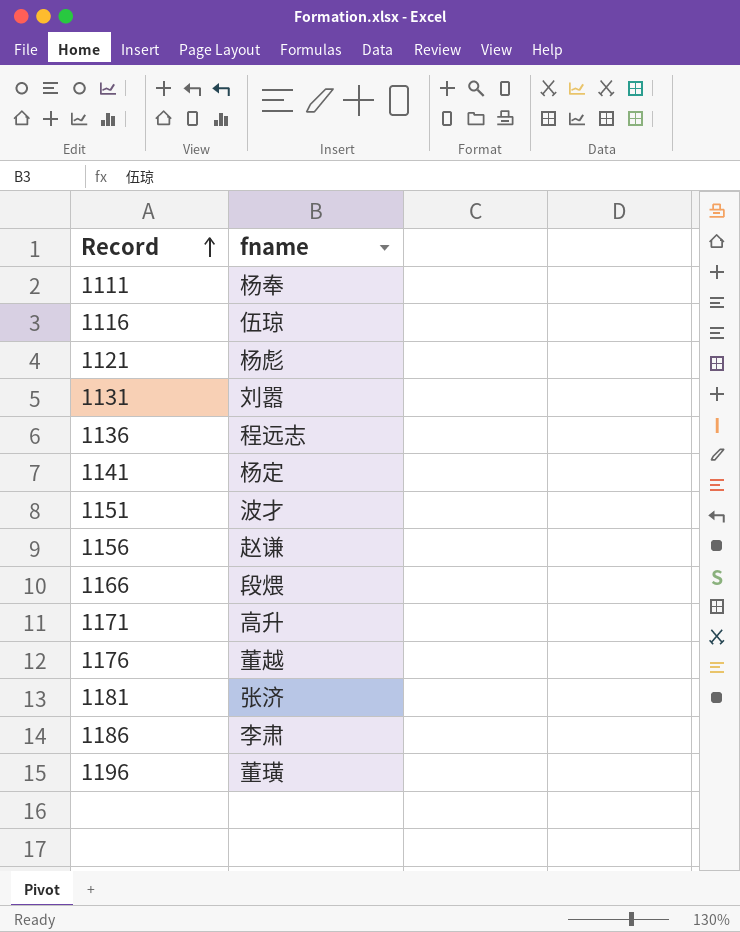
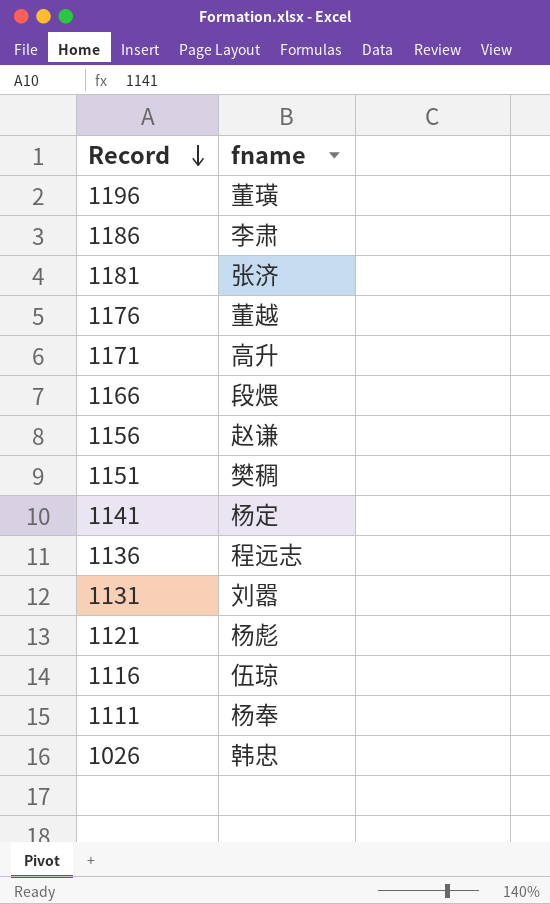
row order: Record ascending -> Record descending
1151 | fname: 波才 -> 樊稠
row 1026: none -> 韩忠

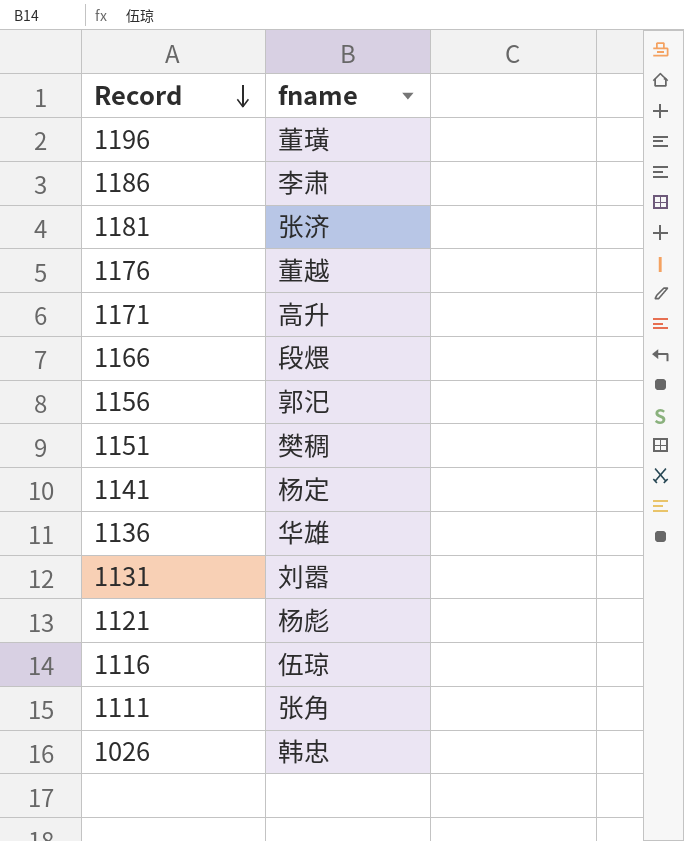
1156 | fname: 赵谦 -> 郭汜
1136 | fname: 程远志 -> 华雄
1111 | fname: 杨奉 -> 张角

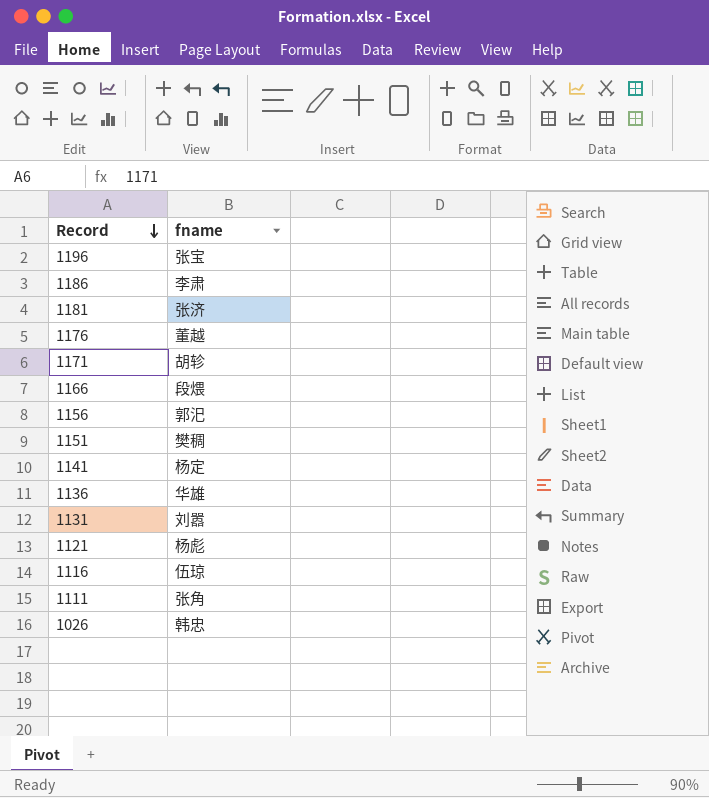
1196 | fname: 董璜 -> 张宝
1171 | fname: 高升 -> 胡轸

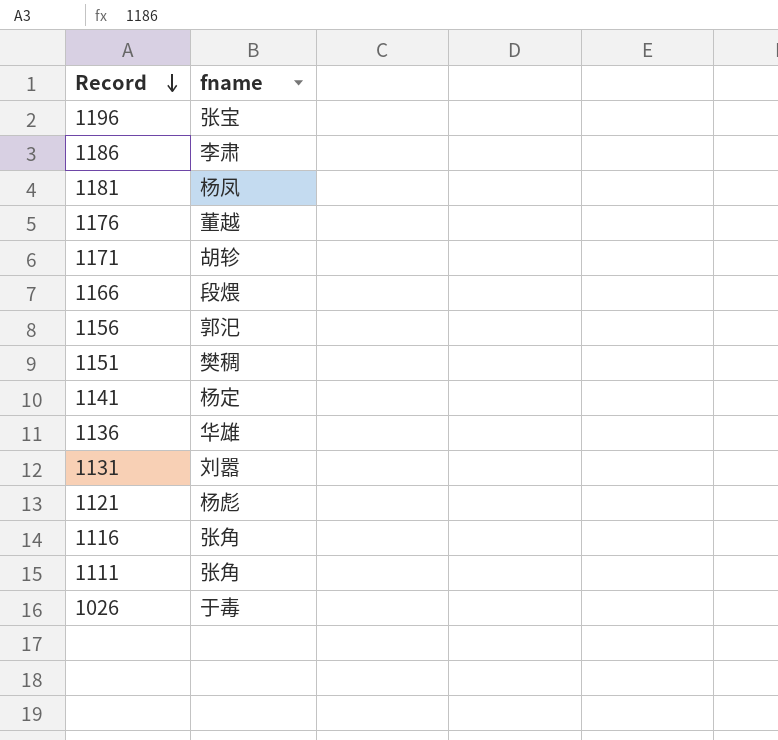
1181 | fname: 张济 -> 杨凤
1116 | fname: 伍琼 -> 张角
1026 | fname: 韩忠 -> 于毒

